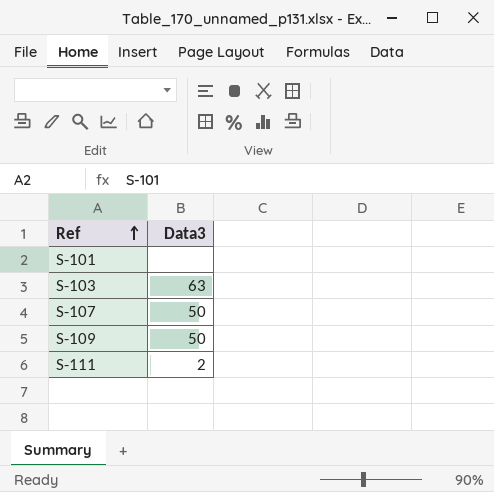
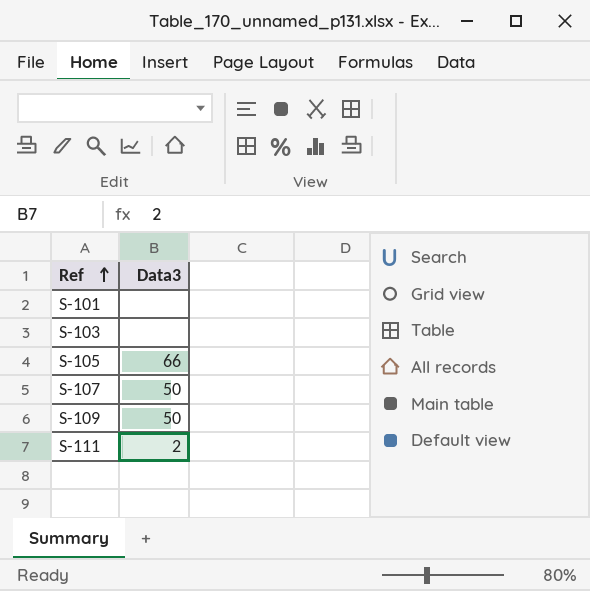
S-103 | Data3: 63 -> none
row S-105: none -> 66

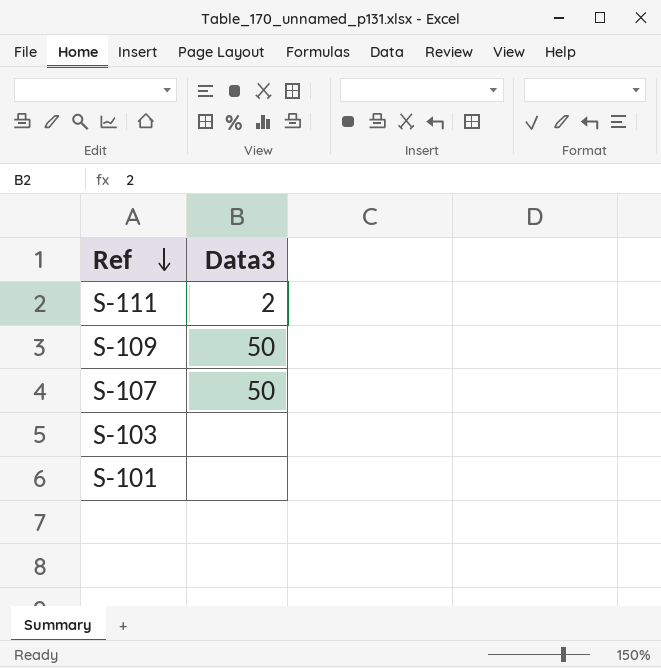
row order: Ref ascending -> Ref descending
row S-105: 66 -> none

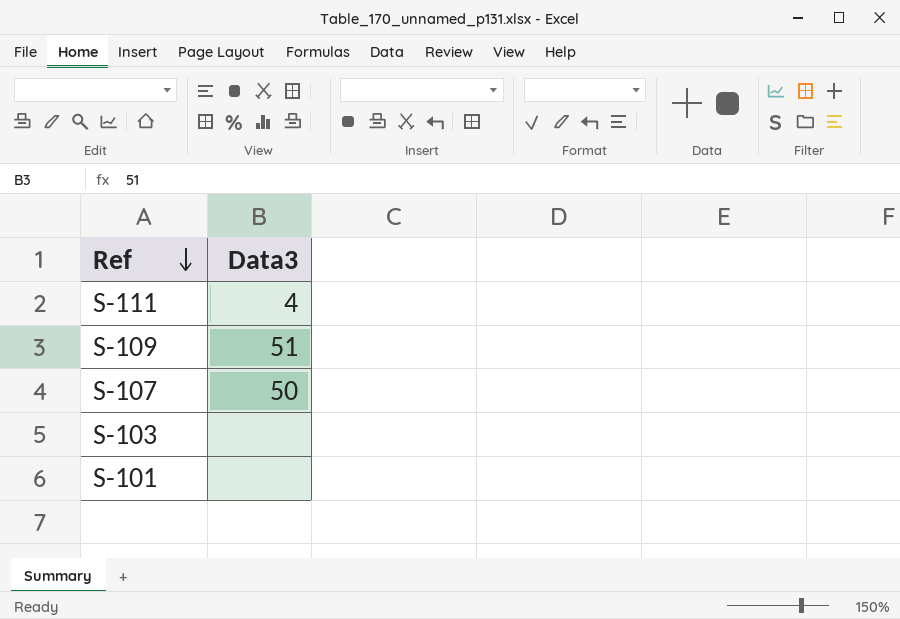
S-111 | Data3: 2 -> 4
S-109 | Data3: 50 -> 51

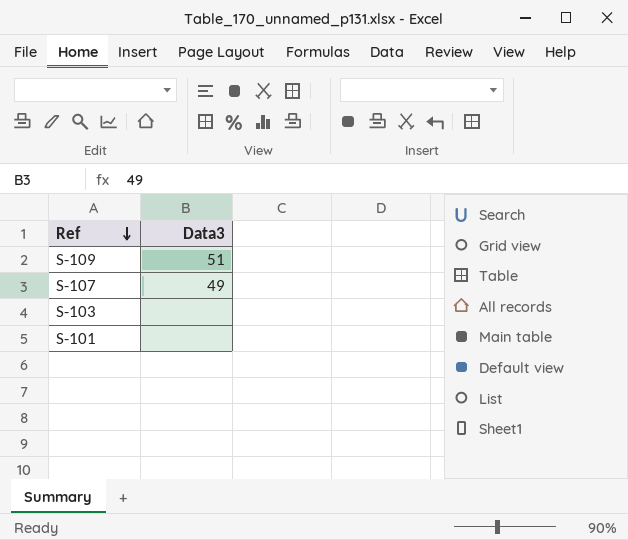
row S-111: 4 -> none
S-107 | Data3: 50 -> 49

